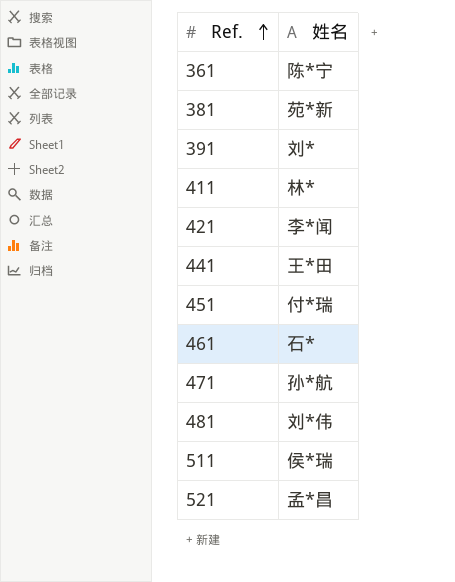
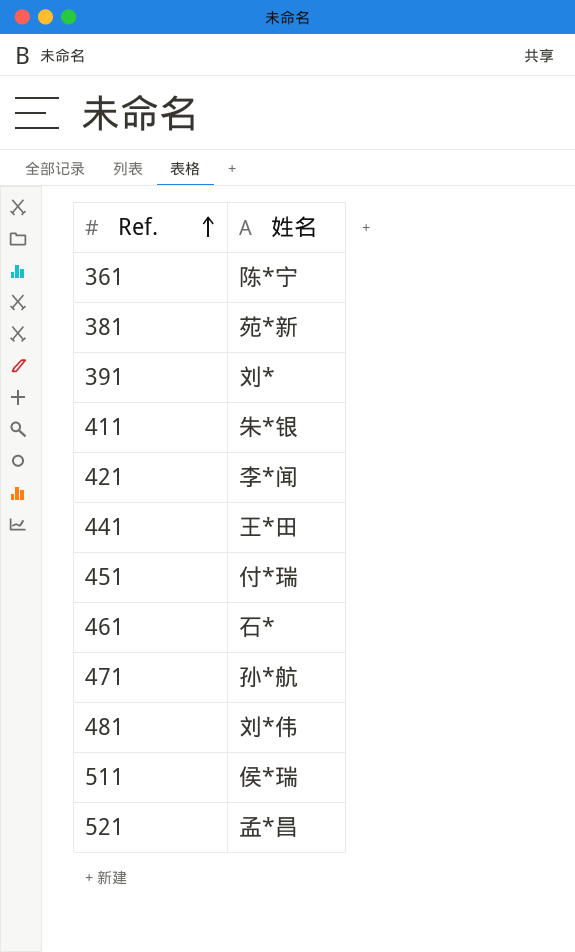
411 | 姓名: 林* -> 朱*银

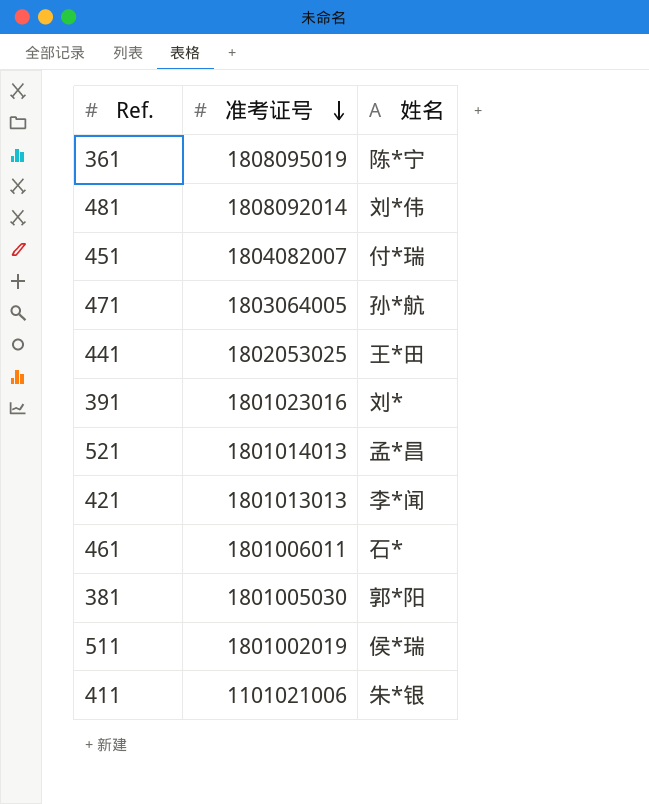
row order: Ref. ascending -> 准考证号 descending
column 准考证号 | position: none -> 2
381 | 姓名: 苑*新 -> 郭*阳

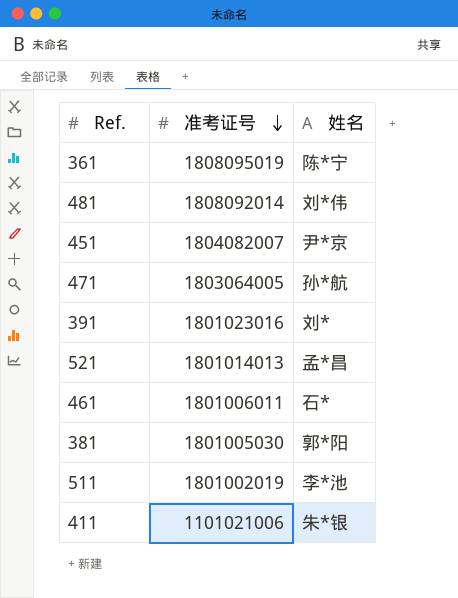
row 441: 1802053025 | 王*田 -> none
row 421: 1801013013 | 李*闻 -> none
451 | 姓名: 付*瑞 -> 尹*京
511 | 姓名: 侯*瑞 -> 李*池

